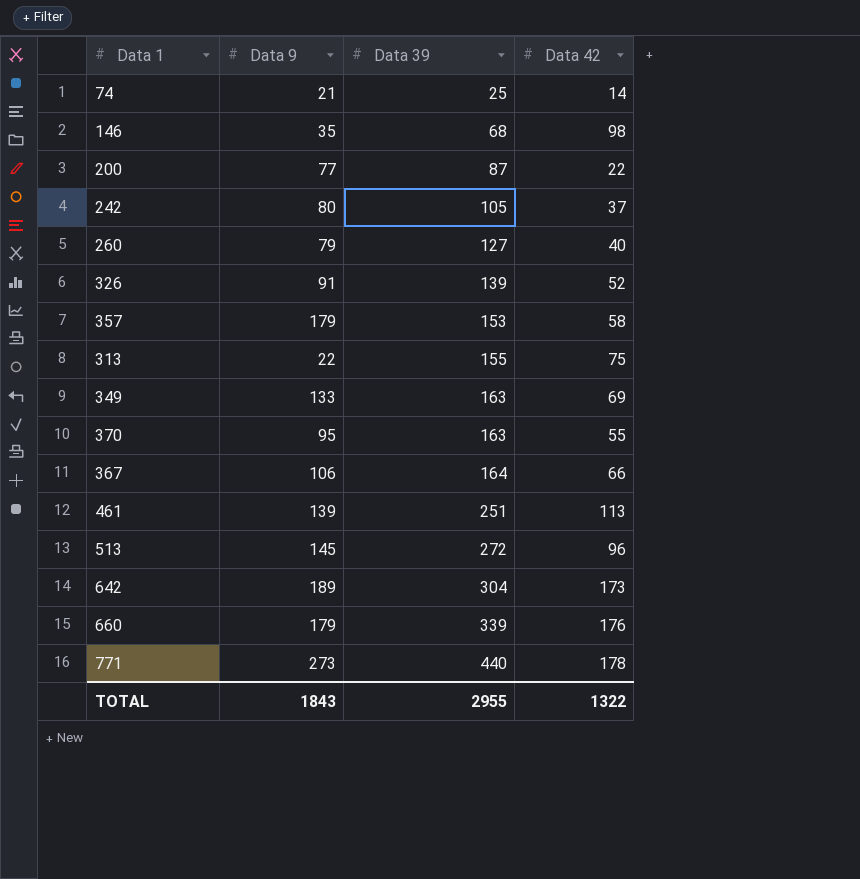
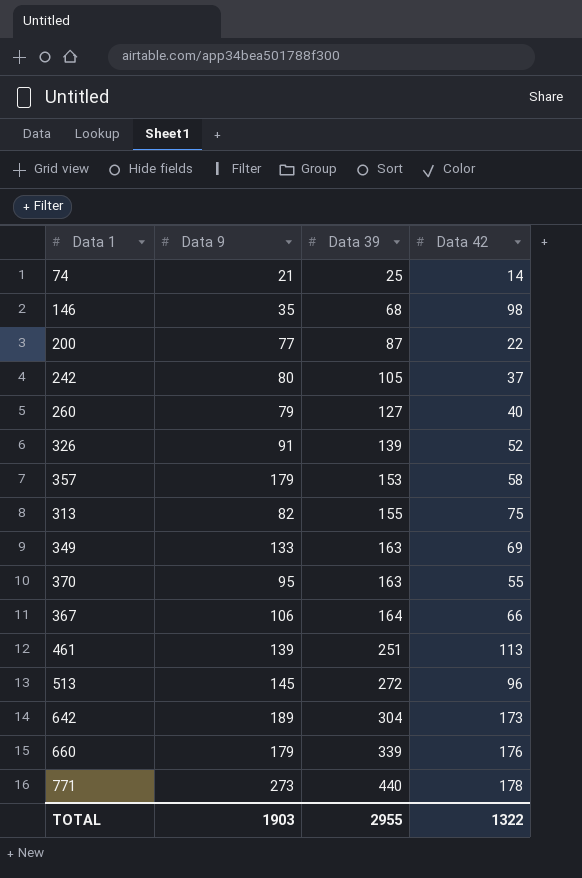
313 | Data 9: 22 -> 82
TOTAL | Data 9: 1843 -> 1903

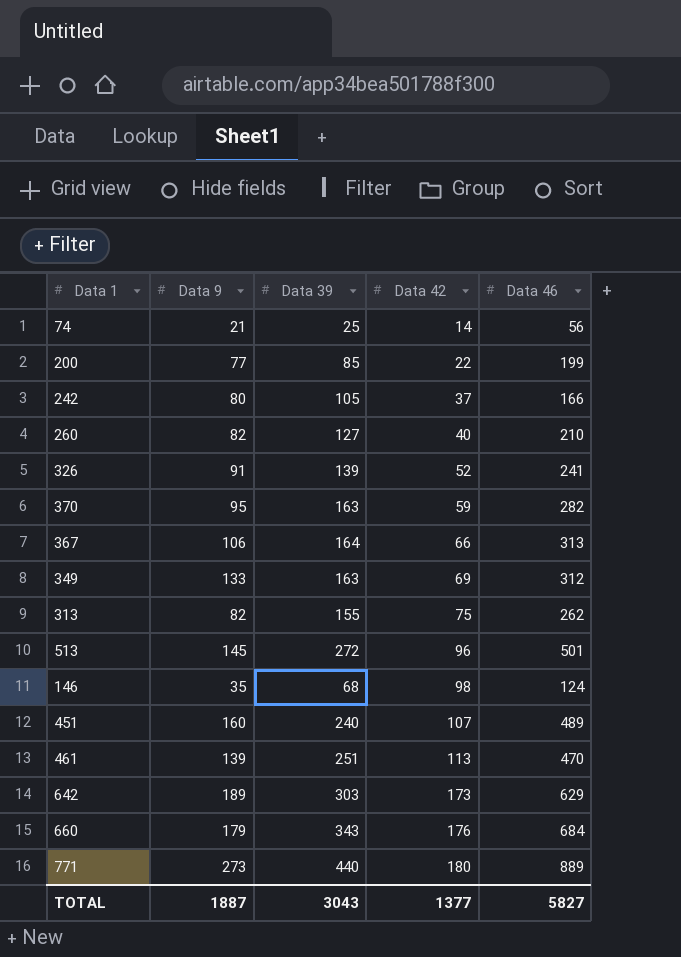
row order: Data 39 ascending -> Data 42 ascending
column Data 46 | position: none -> 5
row 357: 179 | 153 | 58 -> none
200 | Data 39: 87 -> 85
260 | Data 9: 79 -> 82
370 | Data 42: 55 -> 59
row 451: none -> 160 | 240 | 107 | 489
642 | Data 39: 304 -> 303
660 | Data 39: 339 -> 343
771 | Data 42: 178 -> 180
TOTAL | Data 9: 1903 -> 1887
TOTAL | Data 39: 2955 -> 3043
TOTAL | Data 42: 1322 -> 1377

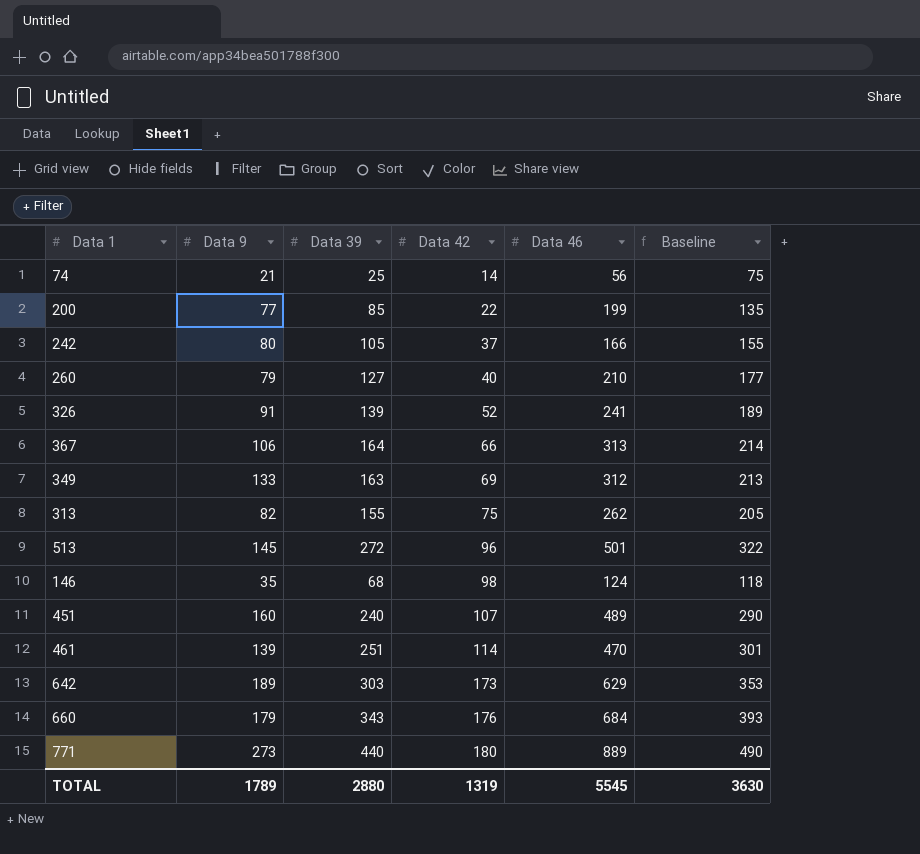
column Baseline | formula: none -> [Data 39] + 50
row 370: 95 | 163 | 59 | 282 -> none
260 | Data 9: 82 -> 79
461 | Data 42: 113 -> 114
TOTAL | Data 9: 1887 -> 1789
TOTAL | Data 39: 3043 -> 2880
TOTAL | Data 42: 1377 -> 1319
TOTAL | Data 46: 5827 -> 5545

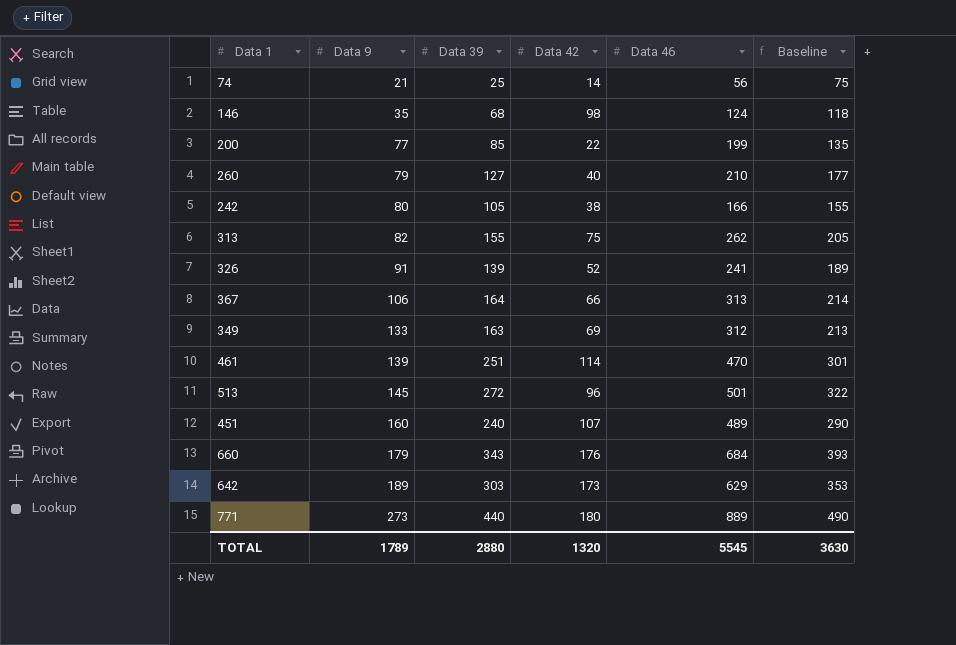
row order: Data 42 ascending -> Data 9 ascending
242 | Data 42: 37 -> 38
TOTAL | Data 42: 1319 -> 1320

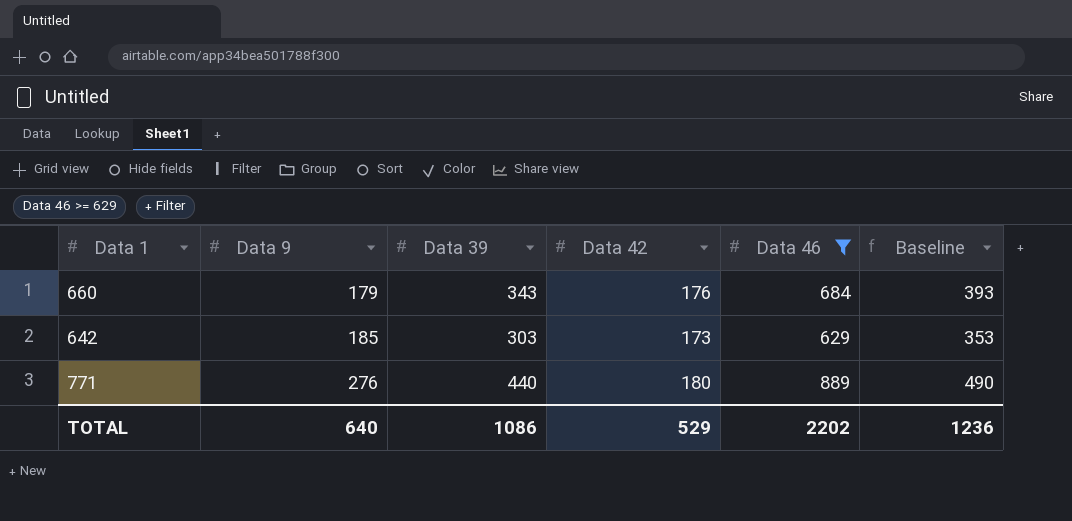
filter: none -> Data 46 >= 629
642 | Data 9: 189 -> 185
771 | Data 9: 273 -> 276
TOTAL | Data 9: 1789 -> 640
TOTAL | Data 39: 2880 -> 1086
TOTAL | Data 42: 1320 -> 529
TOTAL | Data 46: 5545 -> 2202
TOTAL | Baseline: 3630 -> 1236

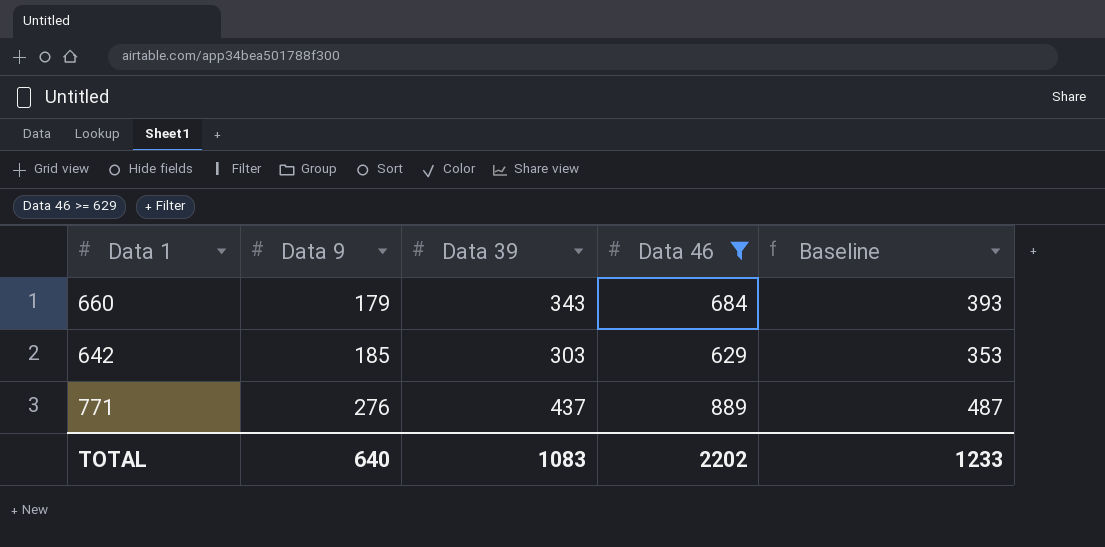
column Data 42 | position: 4 -> none
771 | Data 39: 440 -> 437
771 | Baseline: 490 -> 487
TOTAL | Data 39: 1086 -> 1083
TOTAL | Baseline: 1236 -> 1233

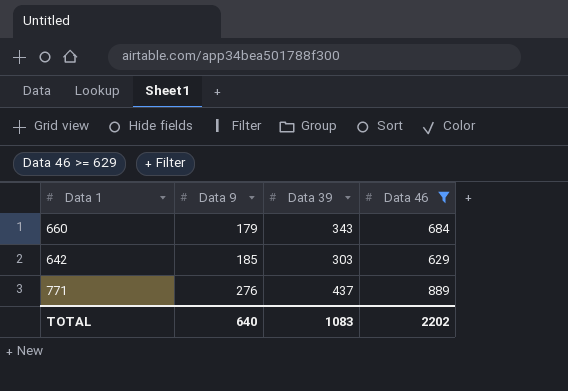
column Baseline | formula: [Data 39] + 50 -> none

